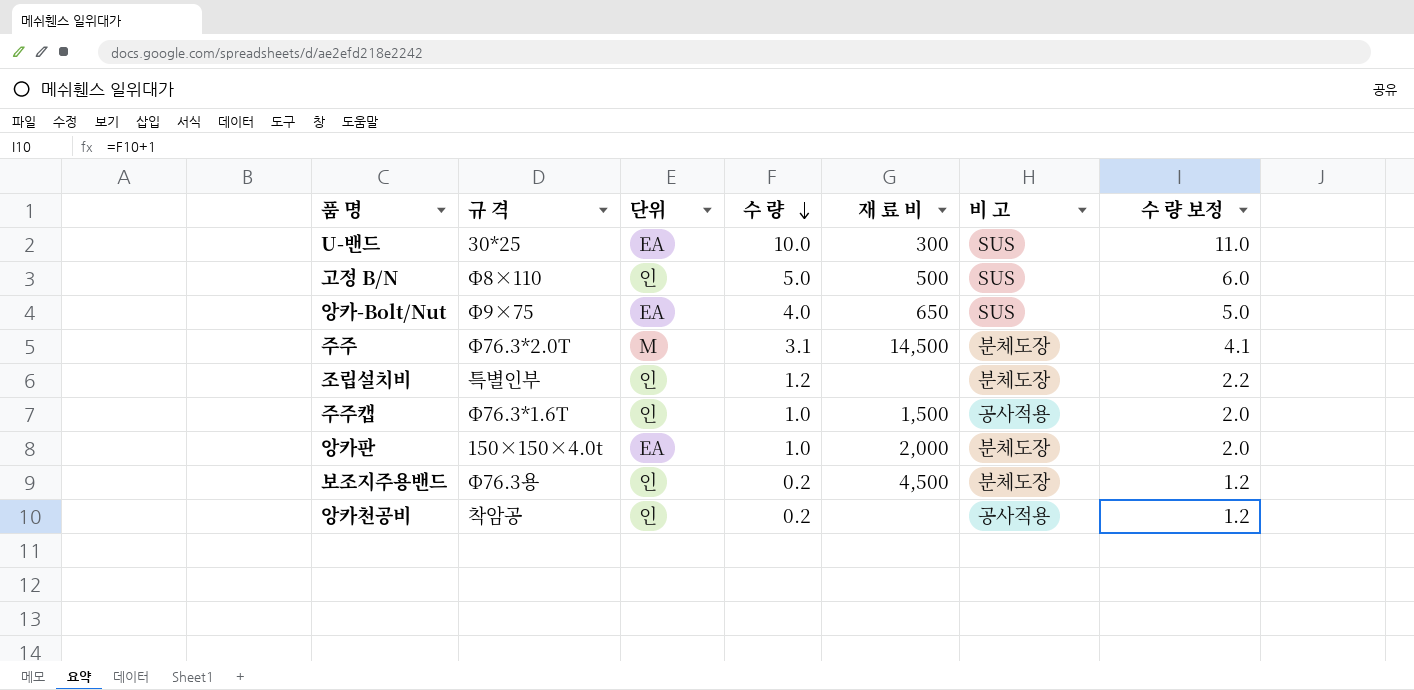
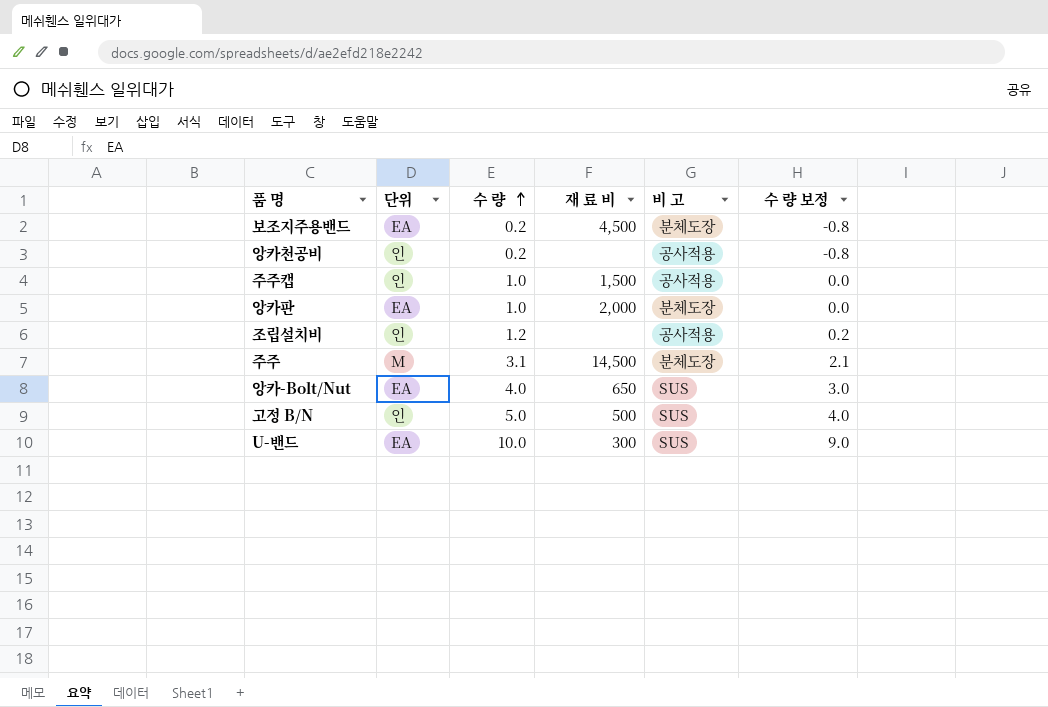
row order: 수 량 descending -> 수 량 ascending
column 규 격 | position: 2 -> none
column 수 량 보정 | formula: [수 량] + 1 -> [수 량] - 1
보조지주용밴드 | 단위: 인 -> EA
조립설치비 | 비 고: 분체도장 -> 공사적용

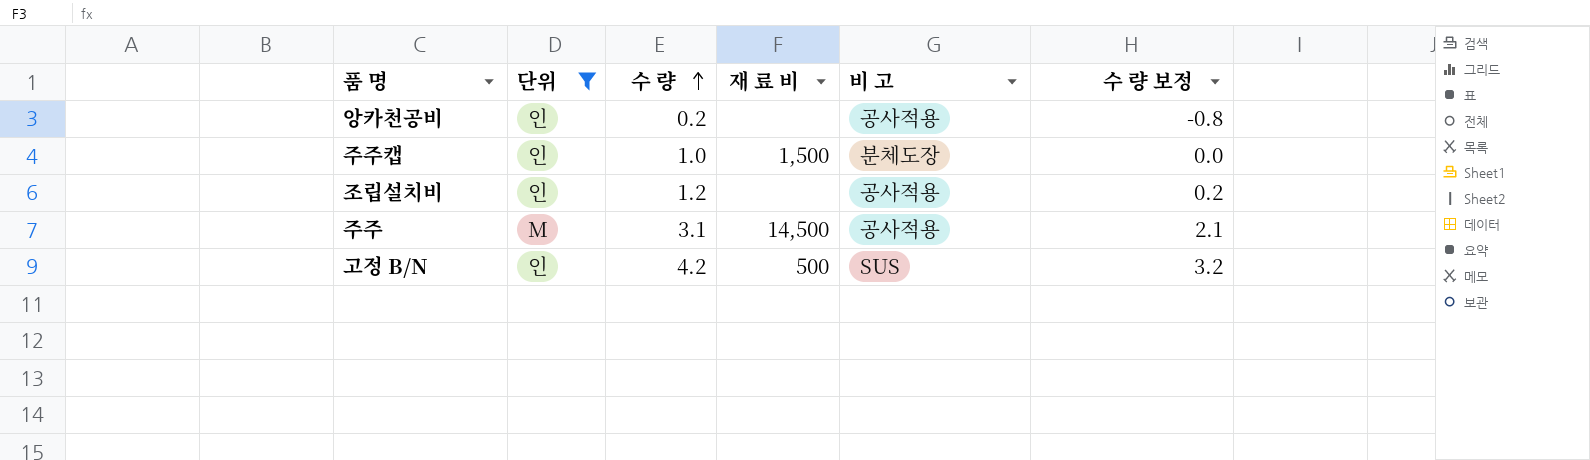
filter: none -> 단위 != EA
주주캡 | 비 고: 공사적용 -> 분체도장
주주 | 비 고: 분체도장 -> 공사적용
고정 B/N | 수 량: 5.0 -> 4.2
고정 B/N | 수 량 보정: 4.0 -> 3.2

